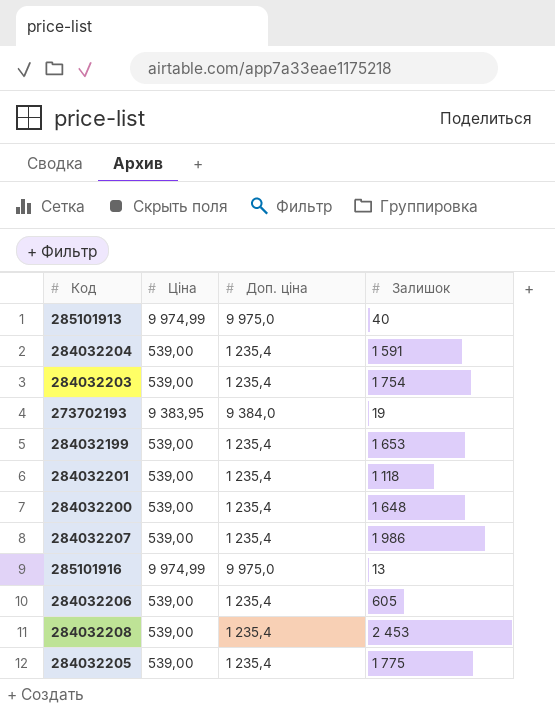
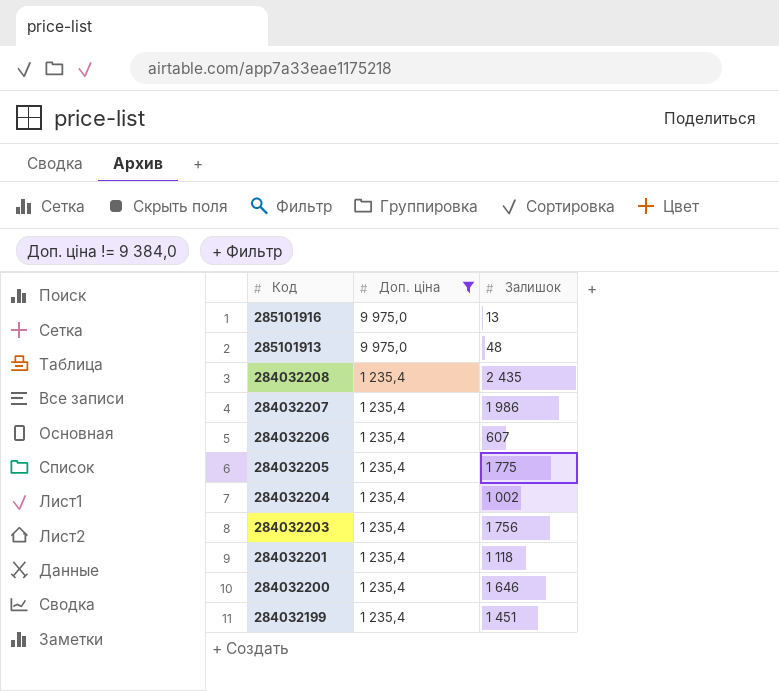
filter: none -> Доп. ціна != 9 384,0
row order: none -> Код descending
column Ціна | position: 2 -> none
285101913 | Залишок: 40 -> 48
284032208 | Залишок: 2 453 -> 2 435
284032206 | Залишок: 605 -> 607
284032204 | Залишок: 1 591 -> 1 002
284032203 | Залишок: 1 754 -> 1 756
284032200 | Залишок: 1 648 -> 1 646
284032199 | Залишок: 1 653 -> 1 451

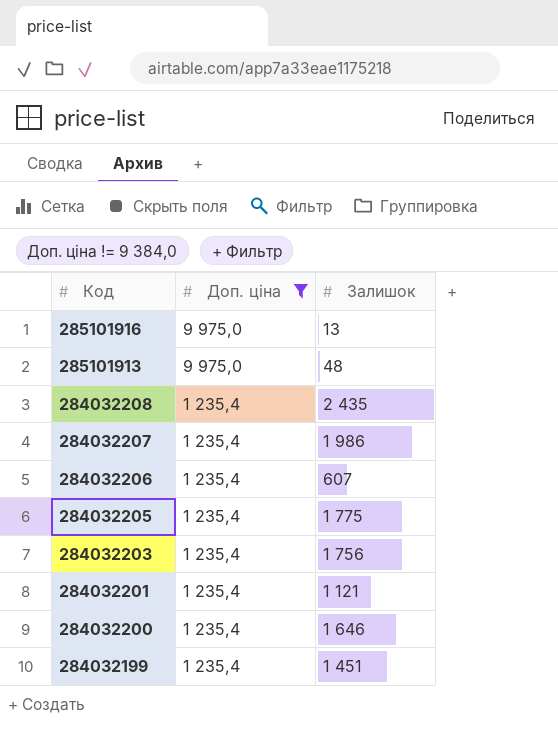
row 284032204: 1 235,4 | 1 002 -> none
284032201 | Залишок: 1 118 -> 1 121

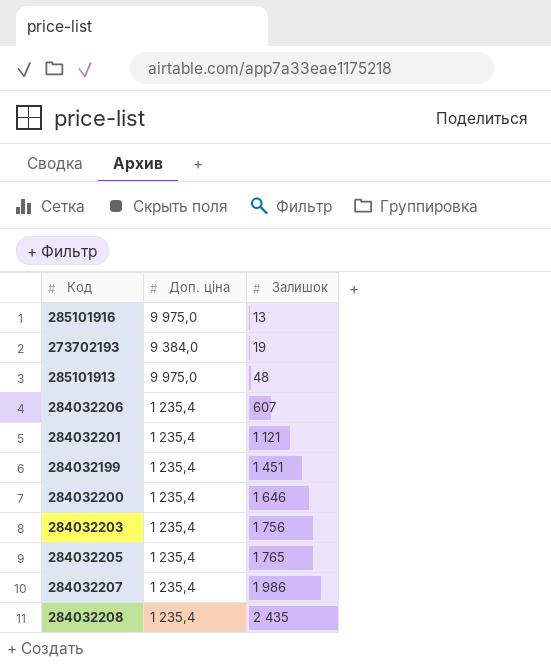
filter: Доп. ціна != 9 384,0 -> none
row order: Код descending -> Залишок ascending
284032205 | Залишок: 1 775 -> 1 765

